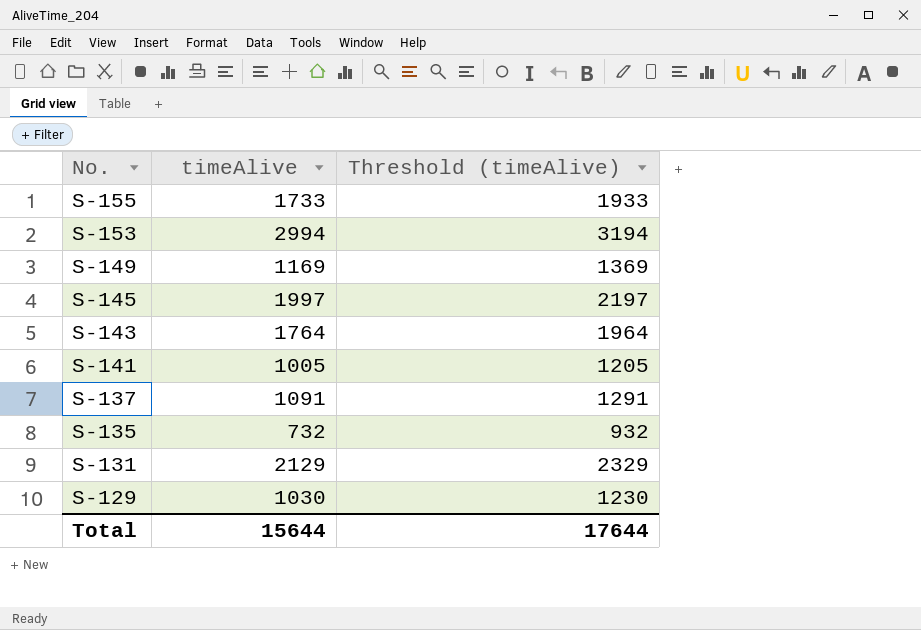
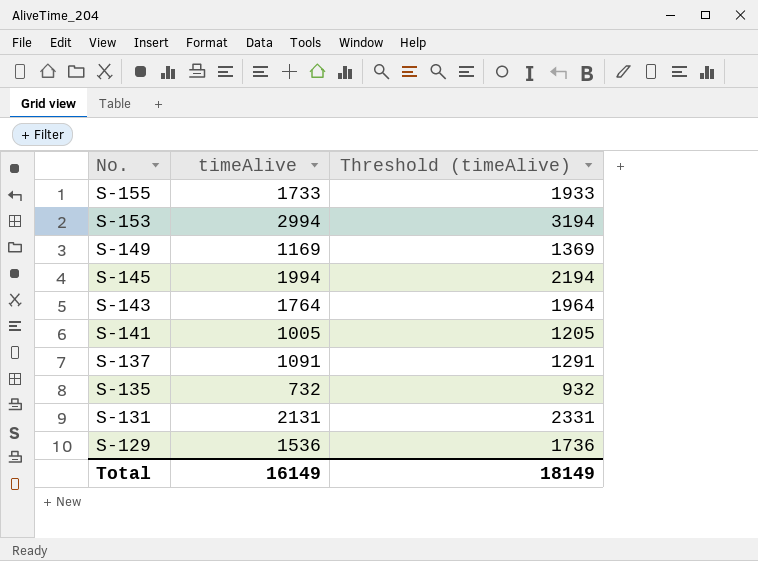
S-145 | timeAlive: 1997 -> 1994
S-145 | Threshold (timeAlive): 2197 -> 2194
S-131 | timeAlive: 2129 -> 2131
S-131 | Threshold (timeAlive): 2329 -> 2331
S-129 | timeAlive: 1030 -> 1536
S-129 | Threshold (timeAlive): 1230 -> 1736
Total | timeAlive: 15644 -> 16149
Total | Threshold (timeAlive): 17644 -> 18149

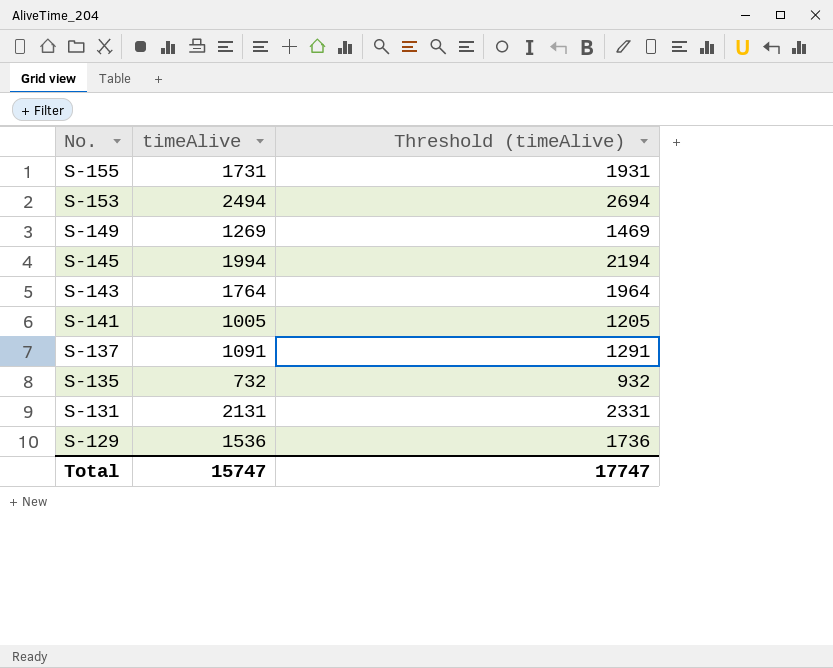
S-155 | timeAlive: 1733 -> 1731
S-155 | Threshold (timeAlive): 1933 -> 1931
S-153 | timeAlive: 2994 -> 2494
S-153 | Threshold (timeAlive): 3194 -> 2694
S-149 | timeAlive: 1169 -> 1269
S-149 | Threshold (timeAlive): 1369 -> 1469
Total | timeAlive: 16149 -> 15747
Total | Threshold (timeAlive): 18149 -> 17747

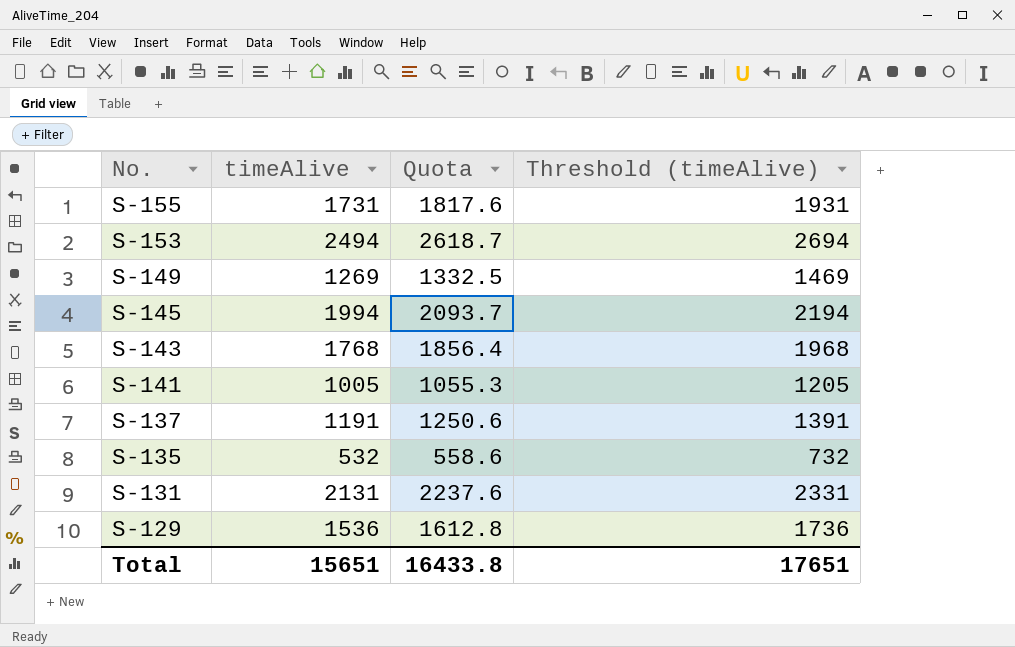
column Quota | formula: none -> [timeAlive] * 1.05
S-143 | timeAlive: 1764 -> 1768
S-143 | Threshold (timeAlive): 1964 -> 1968
S-137 | timeAlive: 1091 -> 1191
S-137 | Threshold (timeAlive): 1291 -> 1391
S-135 | timeAlive: 732 -> 532
S-135 | Threshold (timeAlive): 932 -> 732
Total | timeAlive: 15747 -> 15651
Total | Threshold (timeAlive): 17747 -> 17651

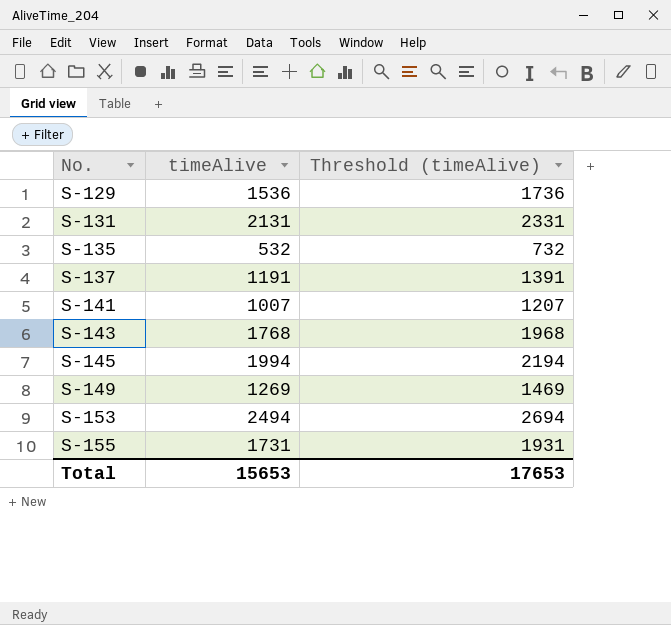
row order: No. descending -> No. ascending
column Quota | formula: [timeAlive] * 1.05 -> none
S-141 | timeAlive: 1005 -> 1007
S-141 | Threshold (timeAlive): 1205 -> 1207
Total | timeAlive: 15651 -> 15653
Total | Threshold (timeAlive): 17651 -> 17653

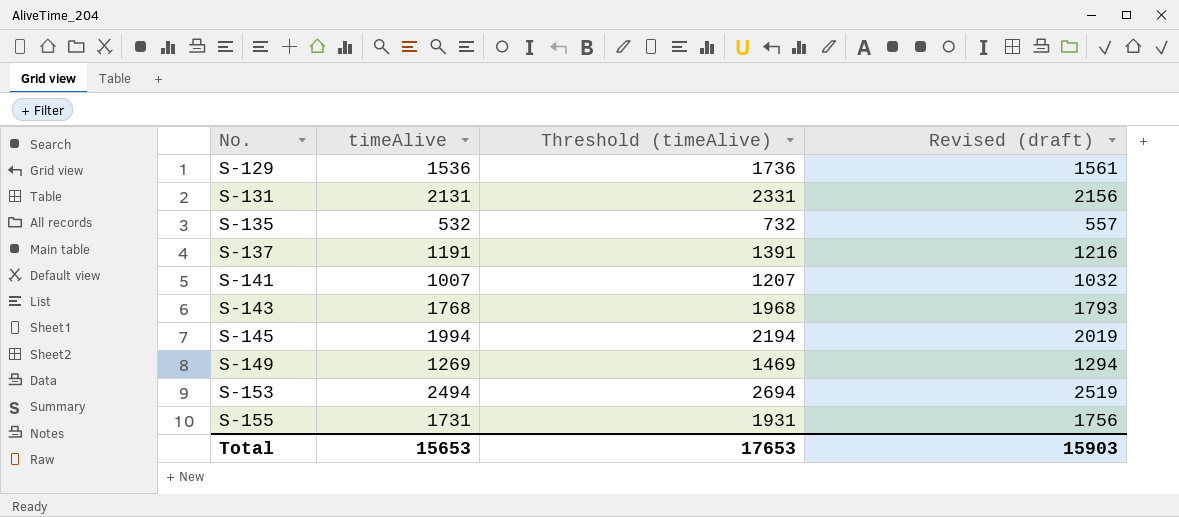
column Revised (draft) | formula: none -> [timeAlive] + 25

